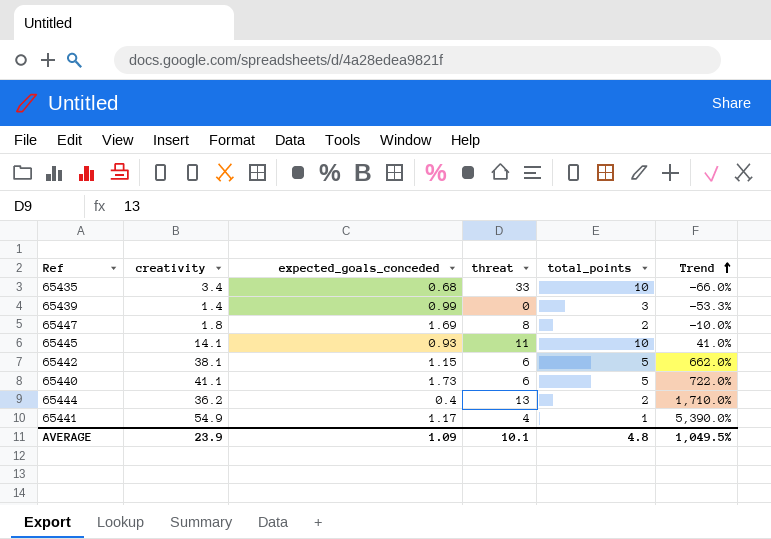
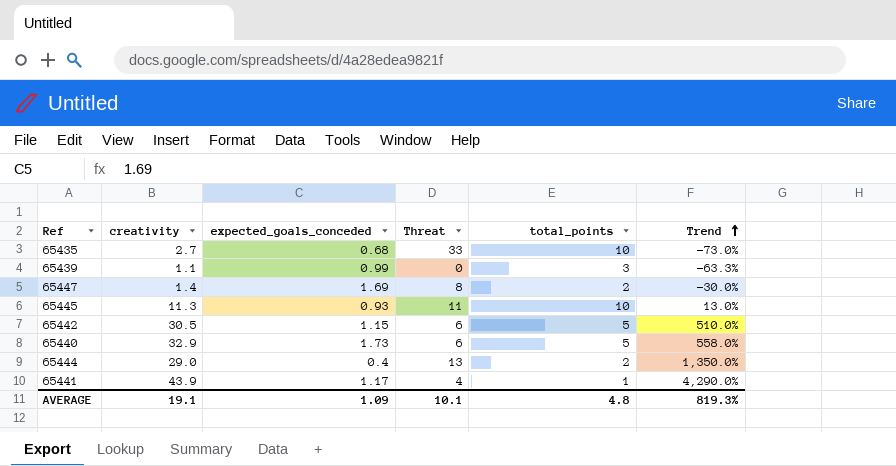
column name: threat -> Threat
65435 | creativity: 3.4 -> 2.7
65435 | Trend: -66.0% -> -73.0%
65439 | creativity: 1.4 -> 1.1
65439 | Trend: -53.3% -> -63.3%
65447 | creativity: 1.8 -> 1.4
65447 | Trend: -10.0% -> -30.0%
65445 | creativity: 14.1 -> 11.3
65445 | Trend: 41.0% -> 13.0%
65442 | creativity: 38.1 -> 30.5
65442 | Trend: 662.0% -> 510.0%
65440 | creativity: 41.1 -> 32.9
65440 | Trend: 722.0% -> 558.0%
65444 | creativity: 36.2 -> 29.0
65444 | Trend: 1,710.0% -> 1,350.0%
65441 | creativity: 54.9 -> 43.9
65441 | Trend: 5,390.0% -> 4,290.0%
AVERAGE | creativity: 23.9 -> 19.1
AVERAGE | Trend: 1,049.5% -> 819.3%

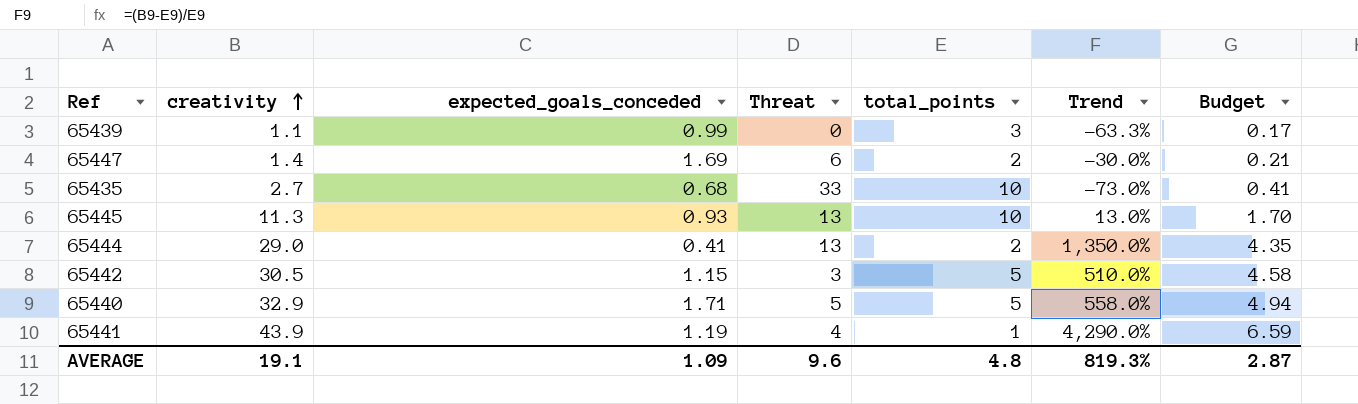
row order: Trend ascending -> creativity ascending
column Budget | formula: none -> [creativity] * 0.15
65447 | Threat: 8 -> 6
65445 | Threat: 11 -> 13
65444 | expected_goals_conceded: 0.4 -> 0.41
65442 | Threat: 6 -> 3
65440 | expected_goals_conceded: 1.73 -> 1.71
65440 | Threat: 6 -> 5
65441 | expected_goals_conceded: 1.17 -> 1.19
AVERAGE | Threat: 10.1 -> 9.6

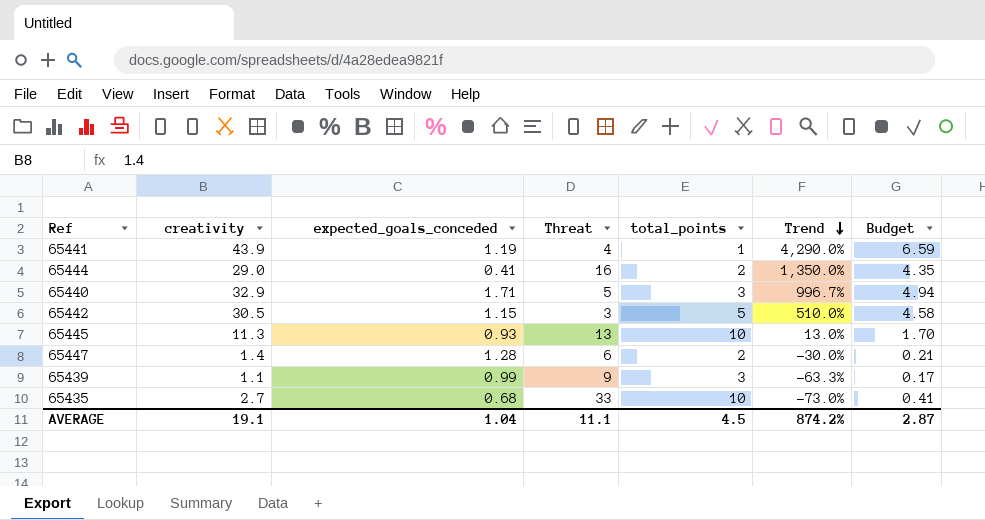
row order: creativity ascending -> Trend descending
65444 | Threat: 13 -> 16
65440 | total_points: 5 -> 3
65440 | Trend: 558.0% -> 996.7%
65447 | expected_goals_conceded: 1.69 -> 1.28
65439 | Threat: 0 -> 9
AVERAGE | expected_goals_conceded: 1.09 -> 1.04
AVERAGE | Threat: 9.6 -> 11.1
AVERAGE | total_points: 4.8 -> 4.5
AVERAGE | Trend: 819.3% -> 874.2%

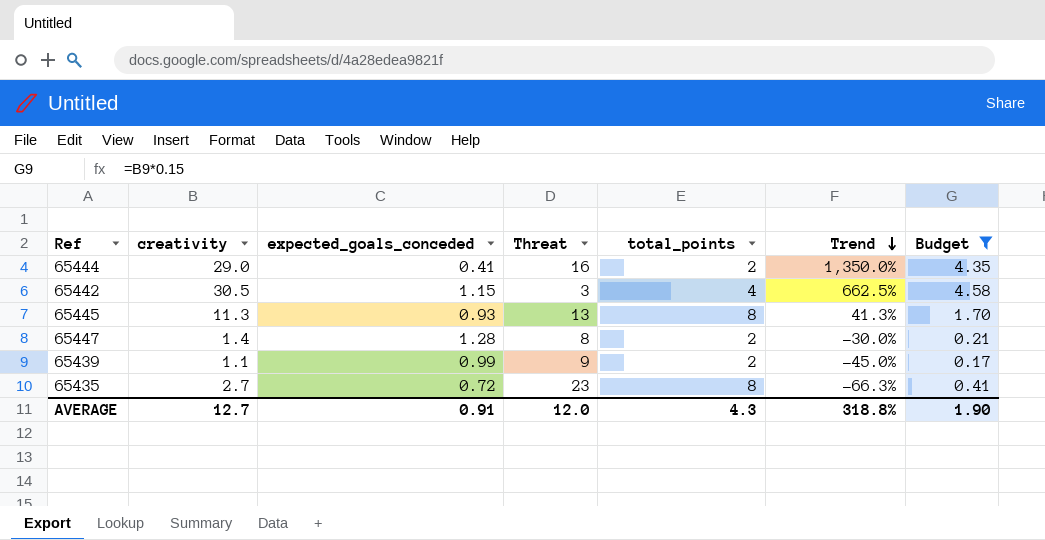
filter: none -> Budget <= 4.58
65442 | total_points: 5 -> 4
65442 | Trend: 510.0% -> 662.5%
65445 | total_points: 10 -> 8
65445 | Trend: 13.0% -> 41.3%
65447 | Threat: 6 -> 8
65439 | total_points: 3 -> 2
65439 | Trend: -63.3% -> -45.0%
65435 | expected_goals_conceded: 0.68 -> 0.72
65435 | Threat: 33 -> 23
65435 | total_points: 10 -> 8
65435 | Trend: -73.0% -> -66.3%
AVERAGE | creativity: 19.1 -> 12.7
AVERAGE | expected_goals_conceded: 1.04 -> 0.91
AVERAGE | Threat: 11.1 -> 12.0
AVERAGE | total_points: 4.5 -> 4.3
AVERAGE | Trend: 874.2% -> 318.8%
AVERAGE | Budget: 2.87 -> 1.90

